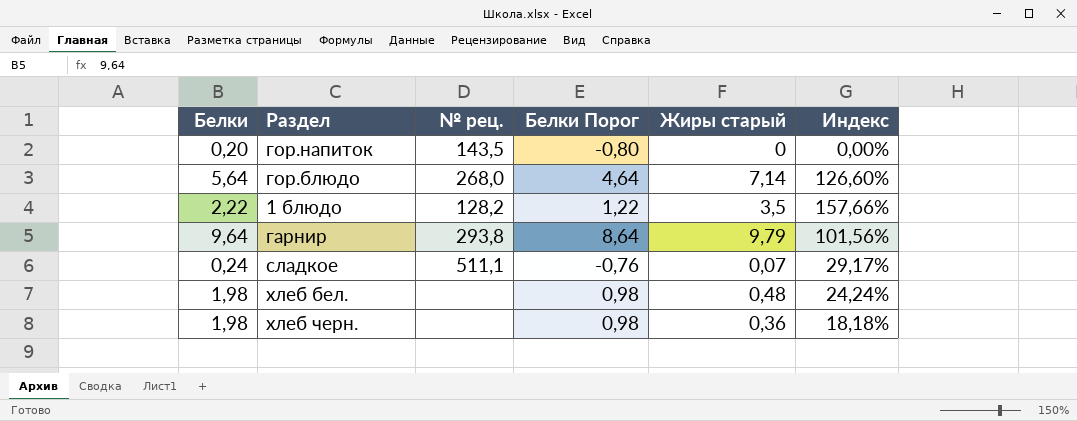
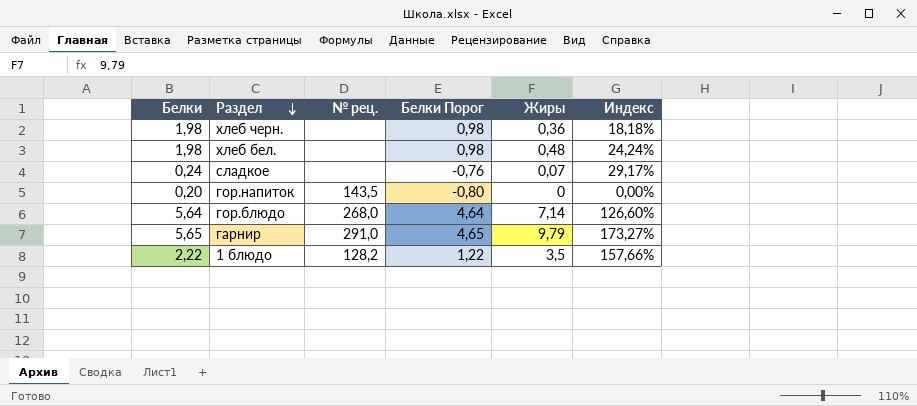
row order: none -> Раздел descending
column name: Жиры старый -> Жиры
сладкое | № рец.: 511,1 -> none
гарнир | Белки: 9,64 -> 5,65
гарнир | № рец.: 293,8 -> 291,0
гарнир | Белки Порог: 8,64 -> 4,65
гарнир | Индекс: 101,56% -> 173,27%

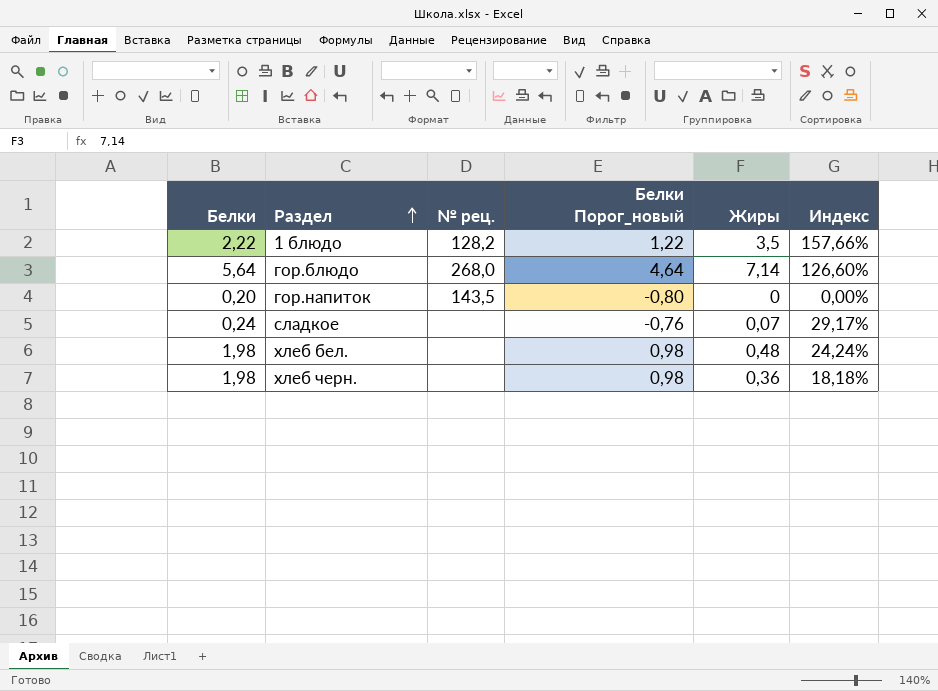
row order: Раздел descending -> Раздел ascending
column name: Белки Порог -> Белки Порог_новый
row гарнир: 5,65 | 291,0 | 4,65 | 9,79 | 173,27% -> none

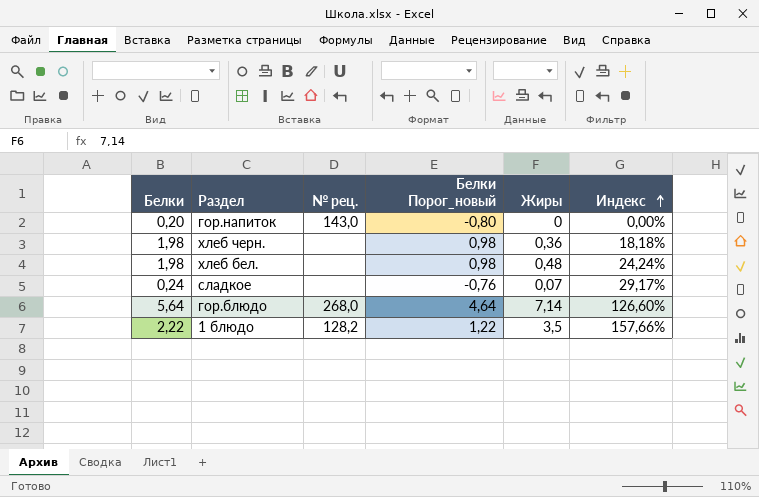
row order: Раздел ascending -> Индекс ascending
гор.напиток | № рец.: 143,5 -> 143,0

